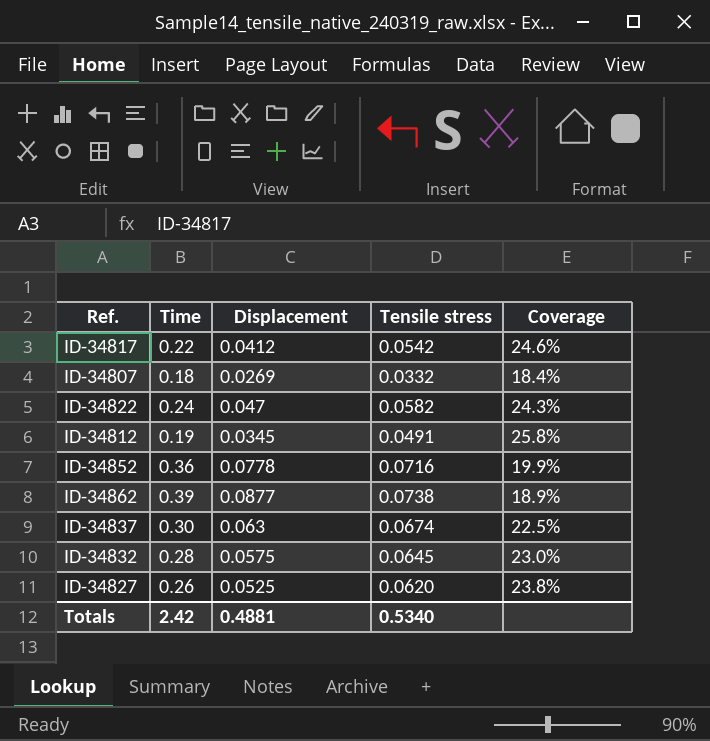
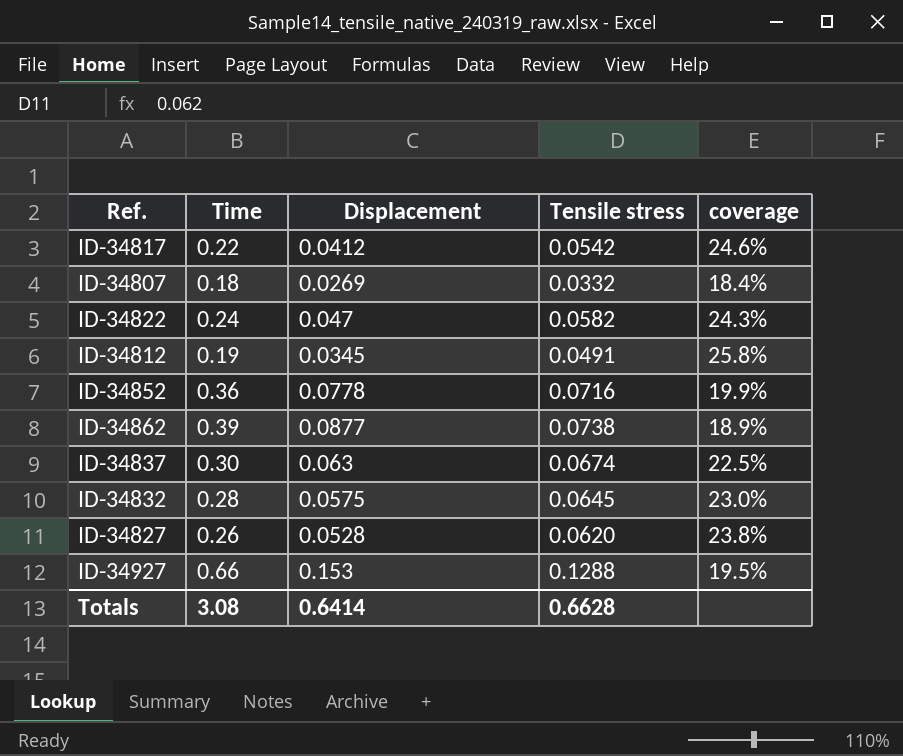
column name: Coverage -> coverage
ID-34827 | Displacement: 0.0525 -> 0.0528
row ID-34927: none -> 0.66 | 0.153 | 0.1288 | 19.5%
Totals | Time: 2.42 -> 3.08
Totals | Displacement: 0.4881 -> 0.6414
Totals | Tensile stress: 0.5340 -> 0.6628

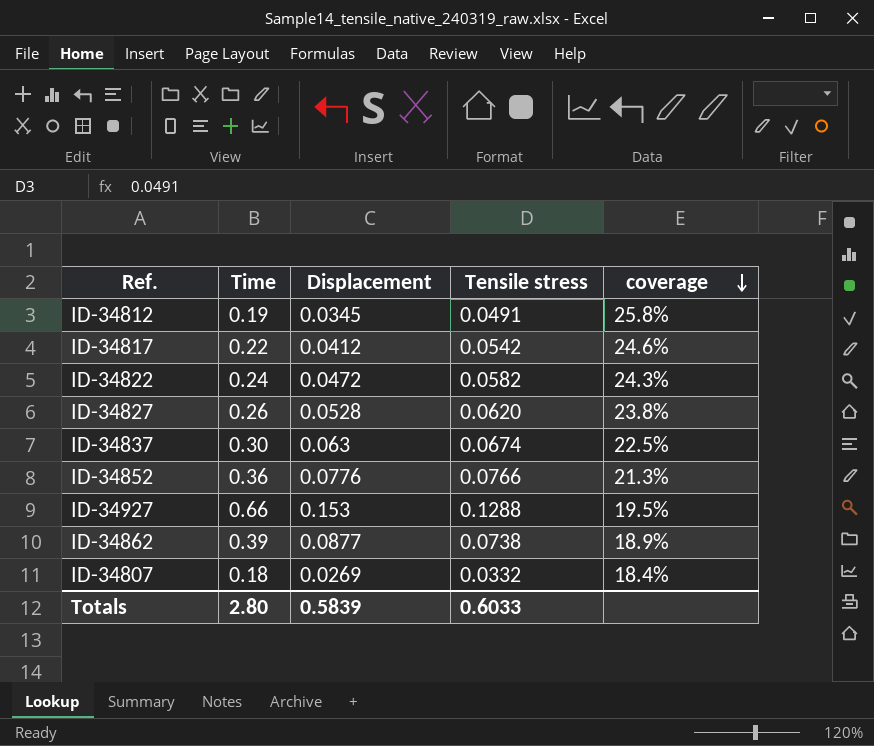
row order: none -> coverage descending
row ID-34832: 0.28 | 0.0575 | 0.0645 | 23.0% -> none
ID-34822 | Displacement: 0.047 -> 0.0472
ID-34852 | Displacement: 0.0778 -> 0.0776
ID-34852 | Tensile stress: 0.0716 -> 0.0766
ID-34852 | coverage: 19.9% -> 21.3%
Totals | Time: 3.08 -> 2.80
Totals | Displacement: 0.6414 -> 0.5839
Totals | Tensile stress: 0.6628 -> 0.6033

